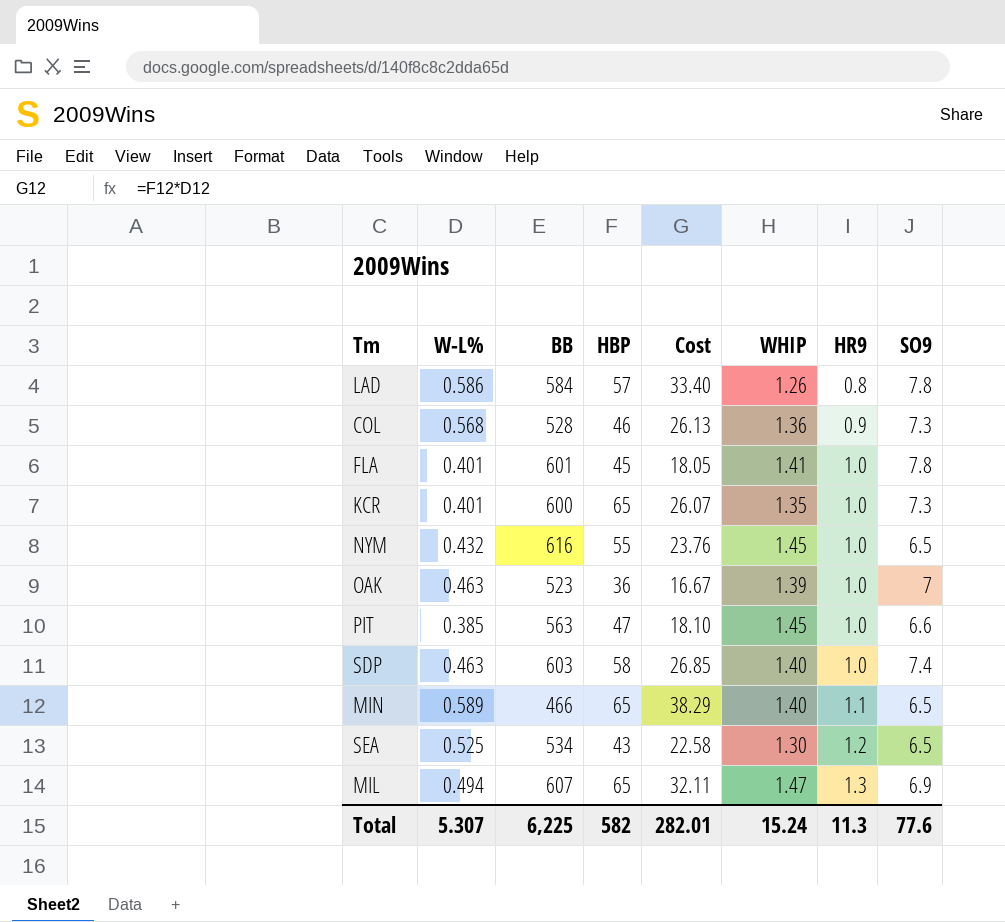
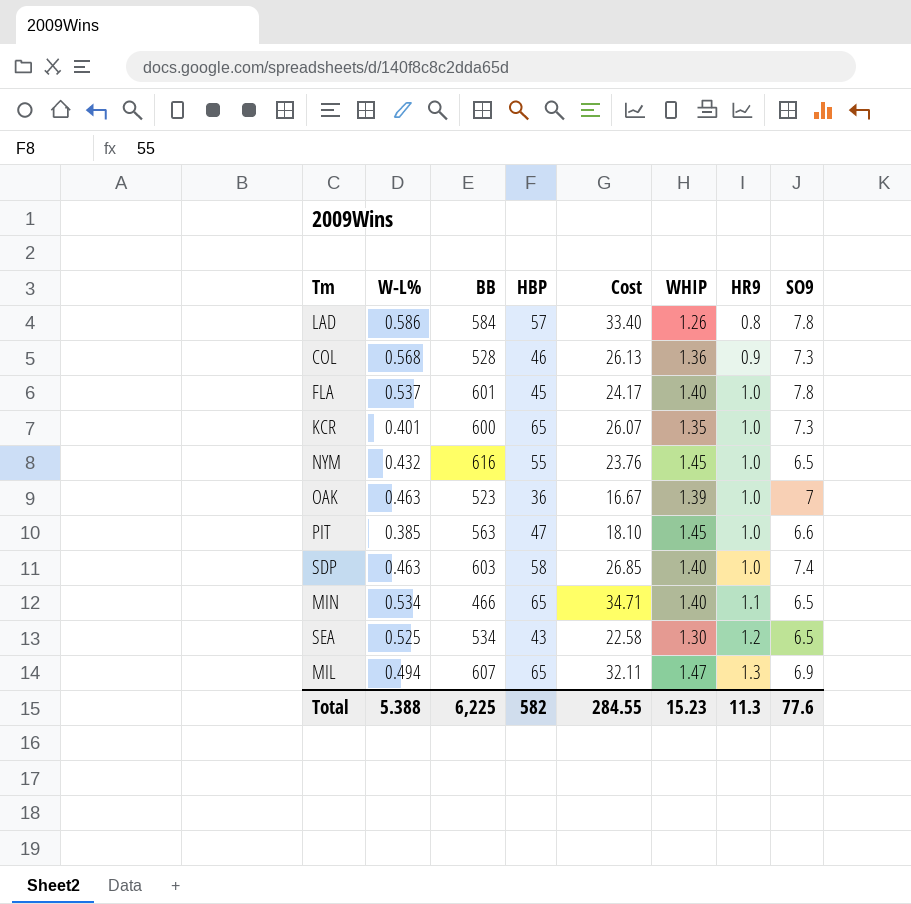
FLA | W-L%: 0.401 -> 0.537
FLA | Cost: 18.05 -> 24.17
FLA | WHIP: 1.41 -> 1.40
MIN | W-L%: 0.589 -> 0.534
MIN | Cost: 38.29 -> 34.71
Total | W-L%: 5.307 -> 5.388
Total | Cost: 282.01 -> 284.55
Total | WHIP: 15.24 -> 15.23

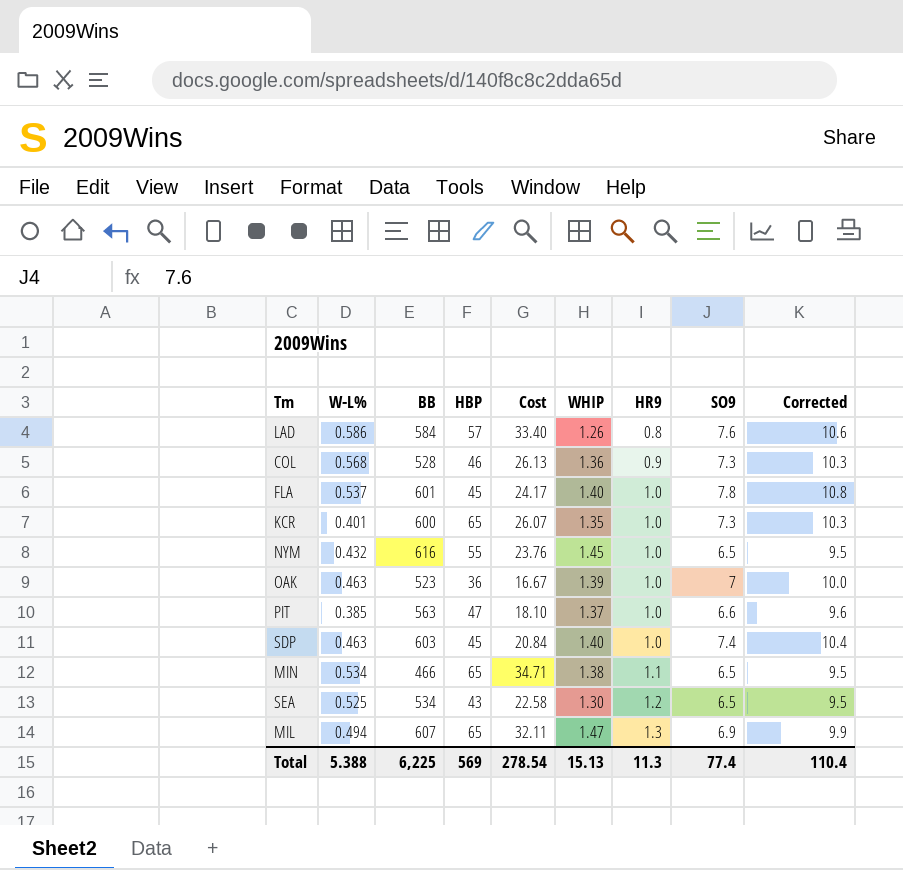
column Corrected | formula: none -> [SO9] + 3
LAD | SO9: 7.8 -> 7.6
PIT | WHIP: 1.45 -> 1.37
SDP | HBP: 58 -> 45
SDP | Cost: 26.85 -> 20.84
MIN | WHIP: 1.40 -> 1.38
Total | HBP: 582 -> 569
Total | Cost: 284.55 -> 278.54
Total | WHIP: 15.23 -> 15.13
Total | SO9: 77.6 -> 77.4

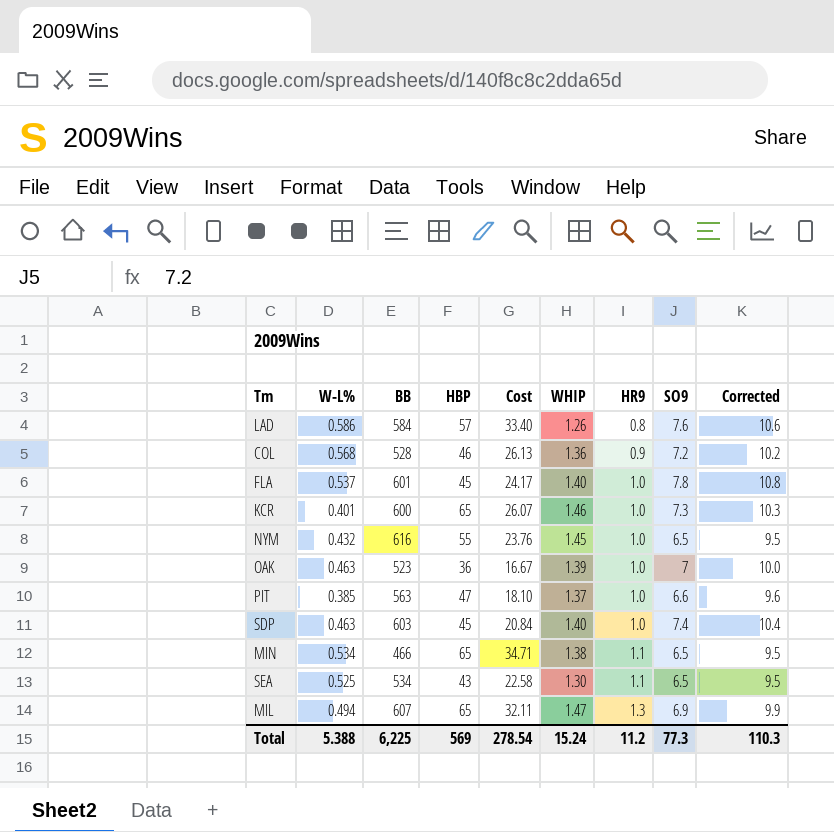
COL | SO9: 7.3 -> 7.2
COL | Corrected: 10.3 -> 10.2
KCR | WHIP: 1.35 -> 1.46
SEA | HR9: 1.2 -> 1.1
Total | WHIP: 15.13 -> 15.24
Total | HR9: 11.3 -> 11.2
Total | SO9: 77.4 -> 77.3
Total | Corrected: 110.4 -> 110.3

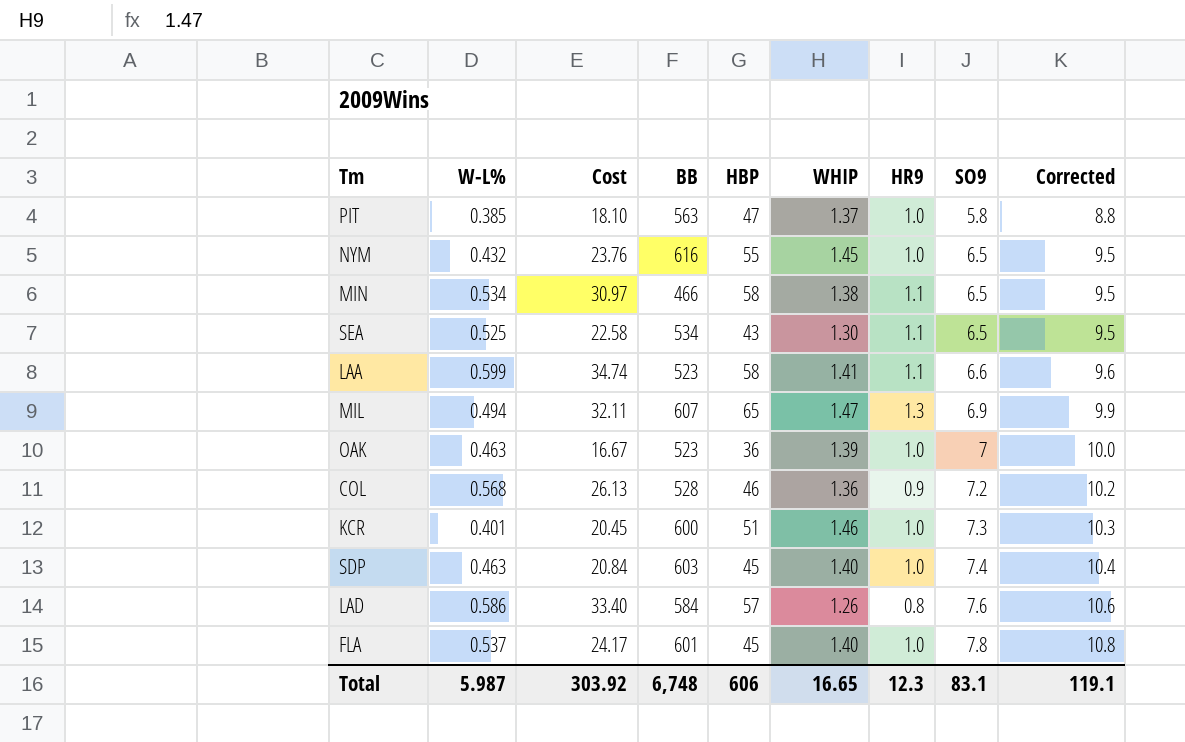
row order: HR9 ascending -> SO9 ascending
column Cost | position: 5 -> 3
PIT | SO9: 6.6 -> 5.8
PIT | Corrected: 9.6 -> 8.8
MIN | Cost: 34.71 -> 30.97
MIN | HBP: 65 -> 58
row LAA: none -> 0.599 | 34.74 | 523 | 58 | 1.41 | 1.1 | 6.6 | 9.6
KCR | Cost: 26.07 -> 20.45
KCR | HBP: 65 -> 51
Total | W-L%: 5.388 -> 5.987
Total | Cost: 278.54 -> 303.92
Total | BB: 6,225 -> 6,748
Total | HBP: 569 -> 606
Total | WHIP: 15.24 -> 16.65
Total | HR9: 11.2 -> 12.3
Total | SO9: 77.3 -> 83.1
Total | Corrected: 110.3 -> 119.1

